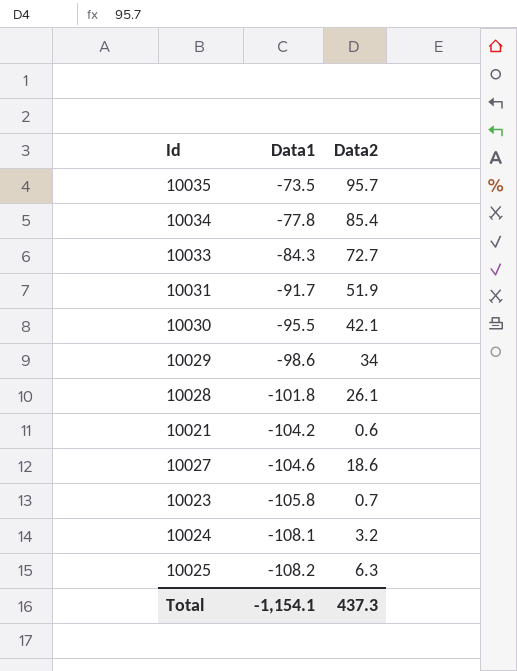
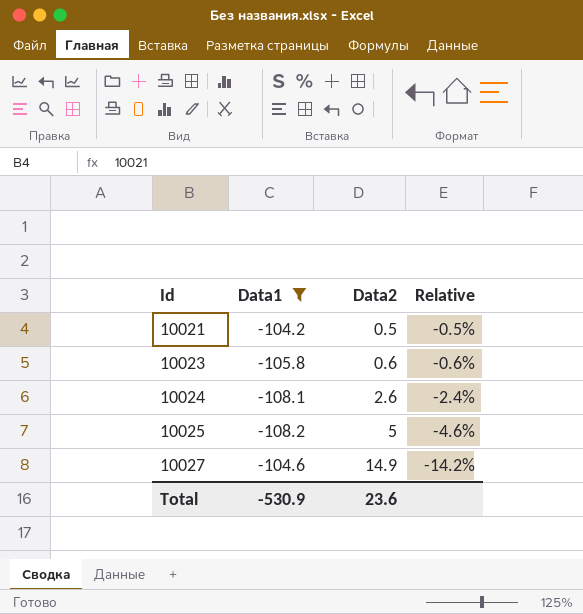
filter: none -> Data1 <= -104.2
row order: Data1 descending -> Id ascending
column Relative | formula: none -> [Data2] / [Data1]
10021 | Data2: 0.6 -> 0.5
10023 | Data2: 0.7 -> 0.6
10024 | Data2: 3.2 -> 2.6
10025 | Data2: 6.3 -> 5
10027 | Data2: 18.6 -> 14.9
Total | Data1: -1,154.1 -> -530.9
Total | Data2: 437.3 -> 23.6

